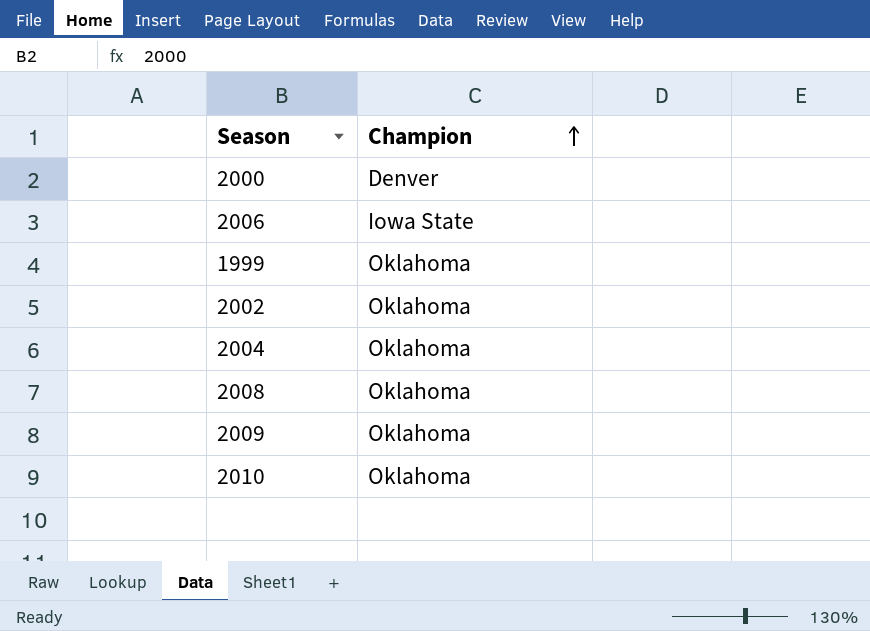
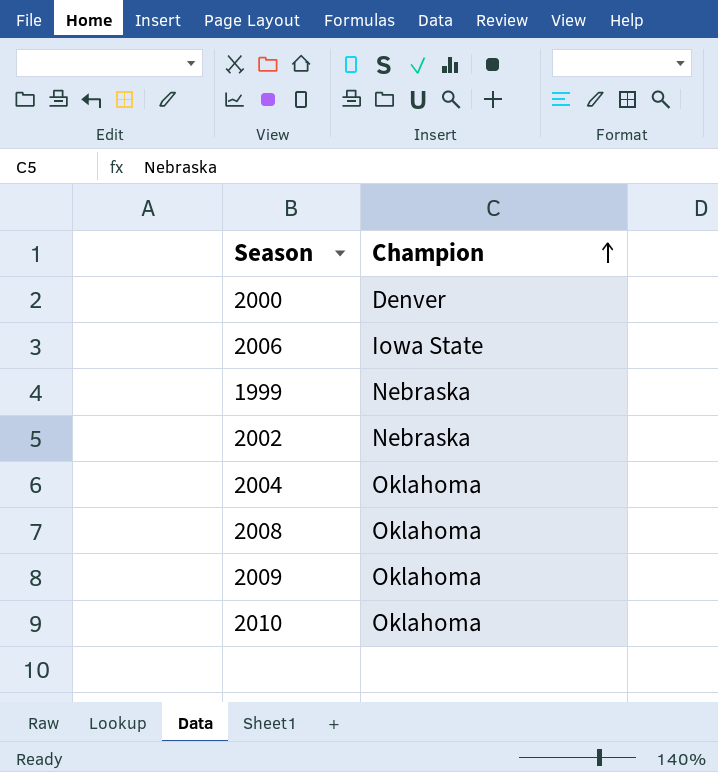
1999 | Champion: Oklahoma -> Nebraska
2002 | Champion: Oklahoma -> Nebraska

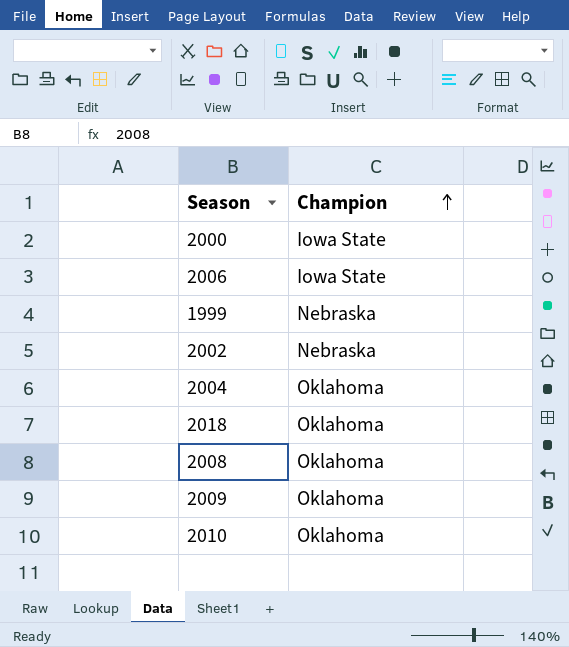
2000 | Champion: Denver -> Iowa State
row 2018: none -> Oklahoma

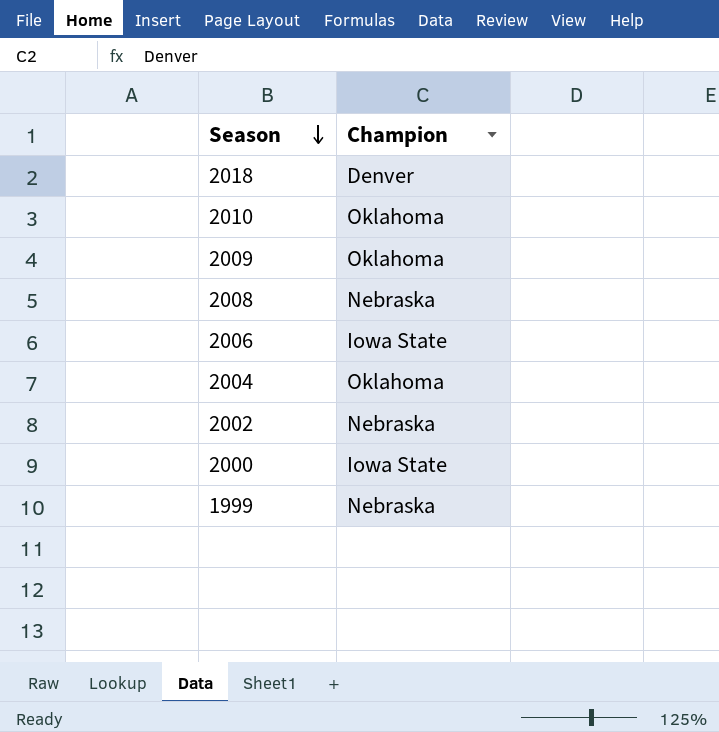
row order: Champion ascending -> Season descending
2018 | Champion: Oklahoma -> Denver
2008 | Champion: Oklahoma -> Nebraska

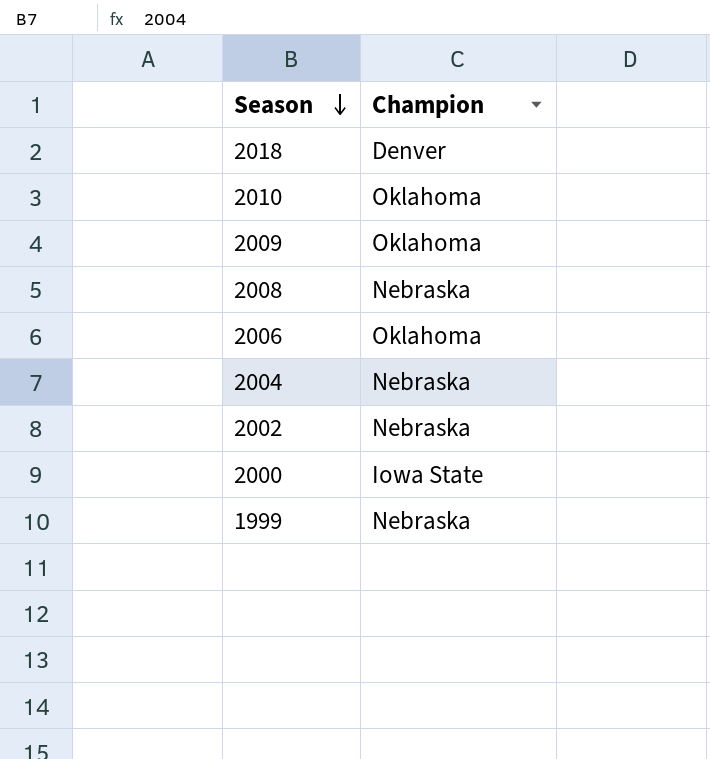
2006 | Champion: Iowa State -> Oklahoma
2004 | Champion: Oklahoma -> Nebraska

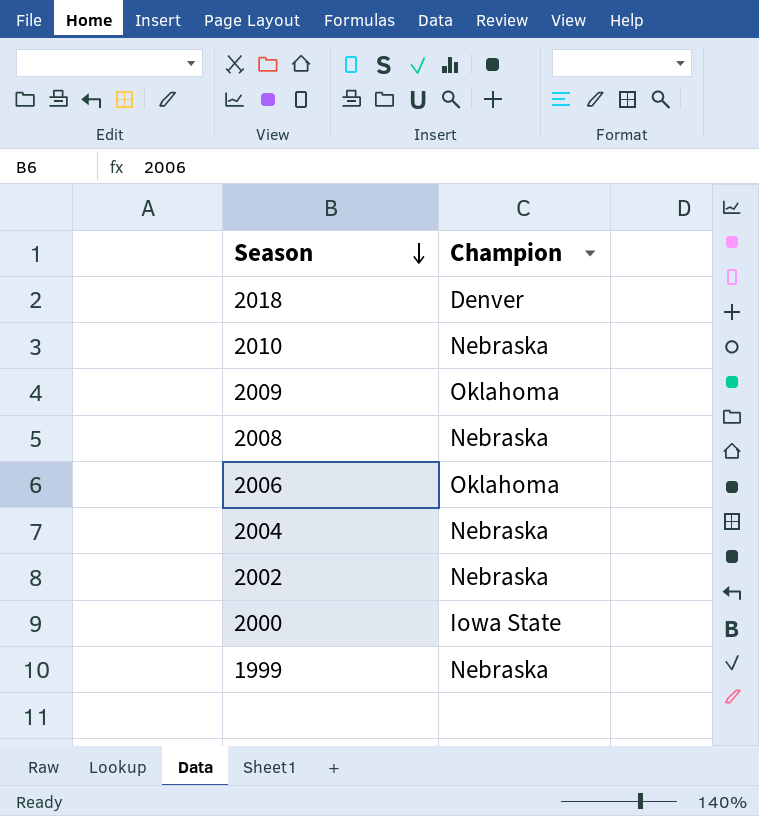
2010 | Champion: Oklahoma -> Nebraska

